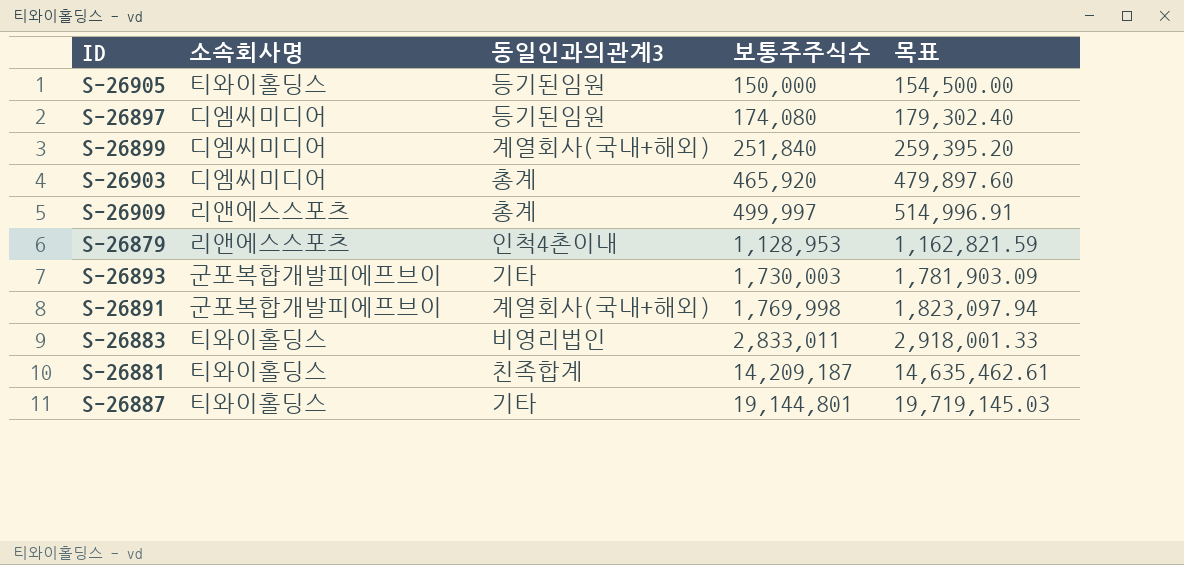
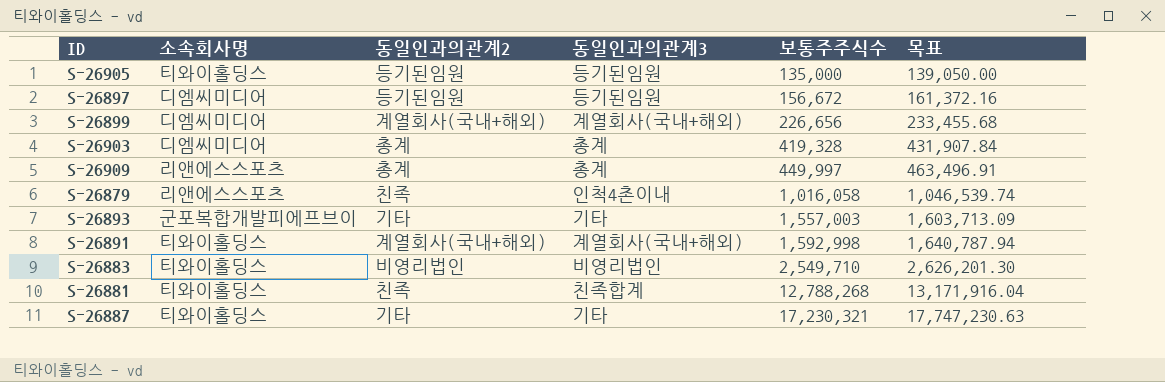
column 동일인과의관계2 | position: none -> 3
S-26905 | 보통주주식수: 150,000 -> 135,000
S-26905 | 목표: 154,500.00 -> 139,050.00
S-26897 | 보통주주식수: 174,080 -> 156,672
S-26897 | 목표: 179,302.40 -> 161,372.16
S-26899 | 보통주주식수: 251,840 -> 226,656
S-26899 | 목표: 259,395.20 -> 233,455.68
S-26903 | 보통주주식수: 465,920 -> 419,328
S-26903 | 목표: 479,897.60 -> 431,907.84
S-26909 | 보통주주식수: 499,997 -> 449,997
S-26909 | 목표: 514,996.91 -> 463,496.91
S-26879 | 보통주주식수: 1,128,953 -> 1,016,058
S-26879 | 목표: 1,162,821.59 -> 1,046,539.74
S-26893 | 보통주주식수: 1,730,003 -> 1,557,003
S-26893 | 목표: 1,781,903.09 -> 1,603,713.09
S-26891 | 소속회사명: 군포복합개발피에프브이 -> 티와이홀딩스
S-26891 | 보통주주식수: 1,769,998 -> 1,592,998
S-26891 | 목표: 1,823,097.94 -> 1,640,787.94
S-26883 | 보통주주식수: 2,833,011 -> 2,549,710
S-26883 | 목표: 2,918,001.33 -> 2,626,201.30
S-26881 | 보통주주식수: 14,209,187 -> 12,788,268
S-26881 | 목표: 14,635,462.61 -> 13,171,916.04
S-26887 | 보통주주식수: 19,144,801 -> 17,230,321
S-26887 | 목표: 19,719,145.03 -> 17,747,230.63

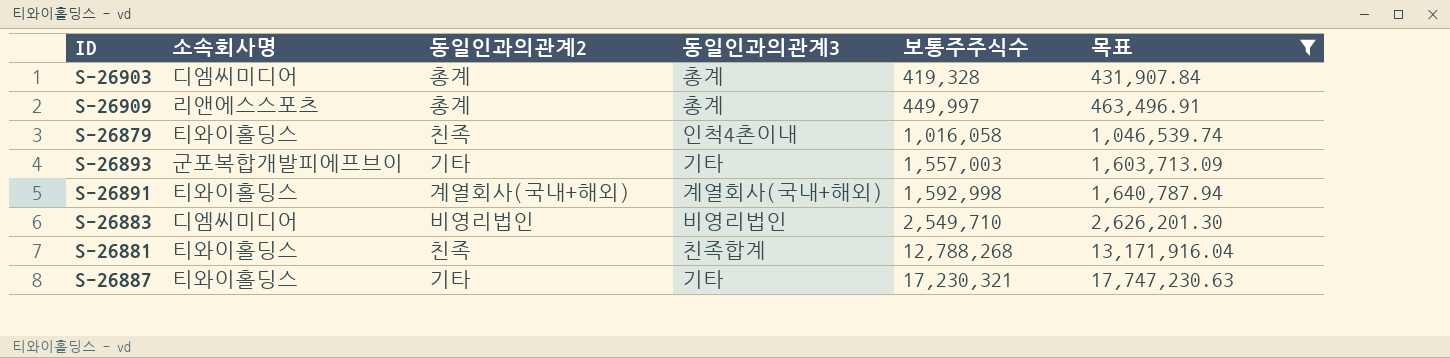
filter: none -> 목표 >= 431,907.84
S-26879 | 소속회사명: 리앤에스스포츠 -> 티와이홀딩스
S-26883 | 소속회사명: 티와이홀딩스 -> 디엠씨미디어

